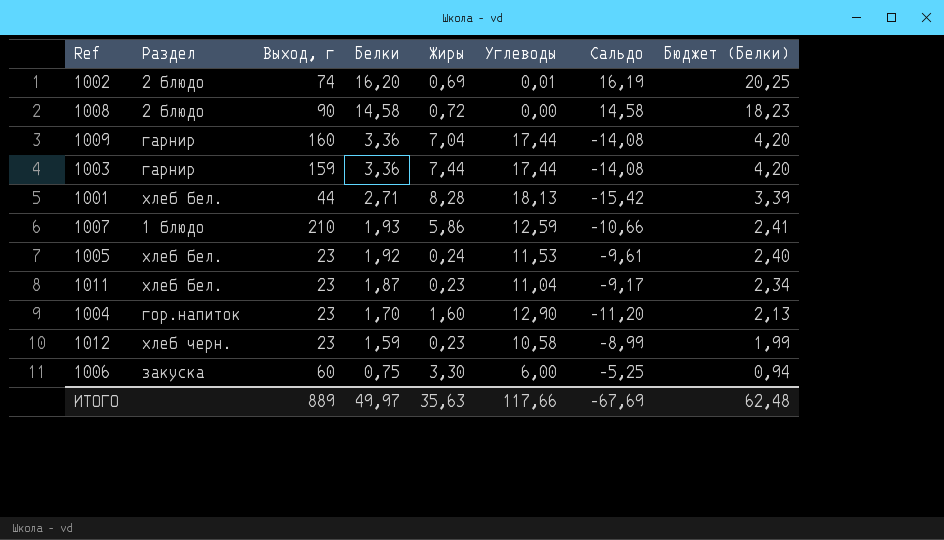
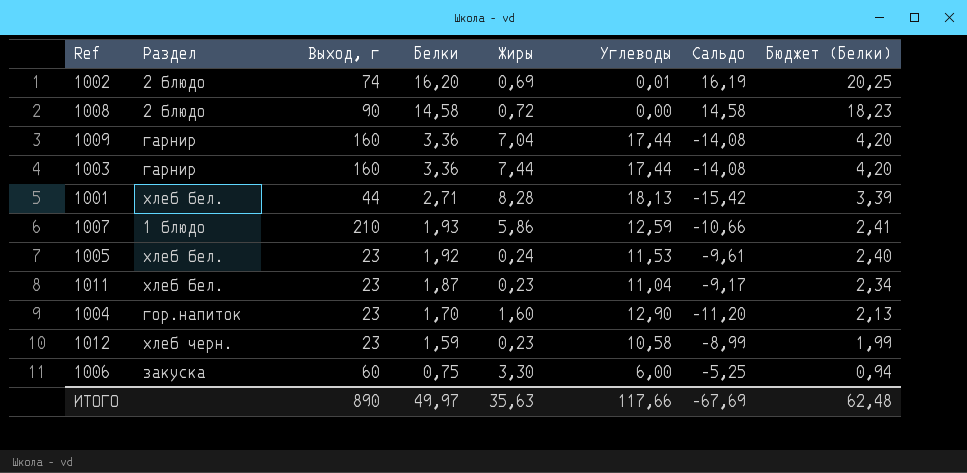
1003 | Выход, г: 159 -> 160
ИТОГО | Выход, г: 889 -> 890

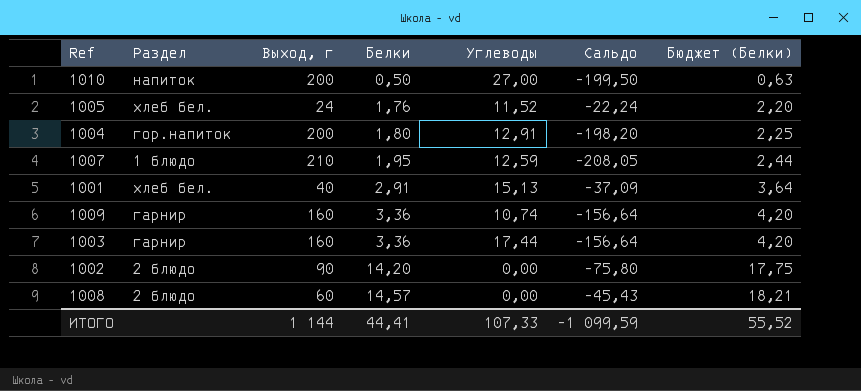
row order: Белки descending -> Белки ascending
column Жиры | position: 5 -> none
column Сальдо | formula: [Белки] - [Углеводы] -> [Белки] - [Выход, г]
row 1011: хлеб бел. | 23 | 1,87 | 0,23 | 11,04 | -9,17 | 2,34 -> none
row 1012: хлеб черн. | 23 | 1,59 | 0,23 | 10,58 | -8,99 | 1,99 -> none
row 1006: закуска | 60 | 0,75 | 3,30 | 6,00 | -5,25 | 0,94 -> none
row 1010: none -> напиток | 200 | 0,50 | 27,00 | -199,50 | 0,63
1005 | Выход, г: 23 -> 24
1005 | Белки: 1,92 -> 1,76
1005 | Углеводы: 11,53 -> 11,52
1005 | Бюджет (Белки): 2,40 -> 2,20
1004 | Выход, г: 23 -> 200
1004 | Белки: 1,70 -> 1,80
1004 | Углеводы: 12,90 -> 12,91
1004 | Бюджет (Белки): 2,13 -> 2,25
1007 | Белки: 1,93 -> 1,95
1007 | Бюджет (Белки): 2,41 -> 2,44
1001 | Выход, г: 44 -> 40
1001 | Белки: 2,71 -> 2,91
1001 | Углеводы: 18,13 -> 15,13
1001 | Бюджет (Белки): 3,39 -> 3,64
1009 | Углеводы: 17,44 -> 10,74
1002 | Выход, г: 74 -> 90
1002 | Белки: 16,20 -> 14,20
1002 | Углеводы: 0,01 -> 0,00
1002 | Бюджет (Белки): 20,25 -> 17,75
1008 | Выход, г: 90 -> 60
1008 | Белки: 14,58 -> 14,57
1008 | Бюджет (Белки): 18,23 -> 18,21
ИТОГО | Выход, г: 890 -> 1 144
ИТОГО | Белки: 49,97 -> 44,41
ИТОГО | Углеводы: 117,66 -> 107,33
ИТОГО | Сальдо: -67,69 -> -1 099,59
ИТОГО | Бюджет (Белки): 62,48 -> 55,52

